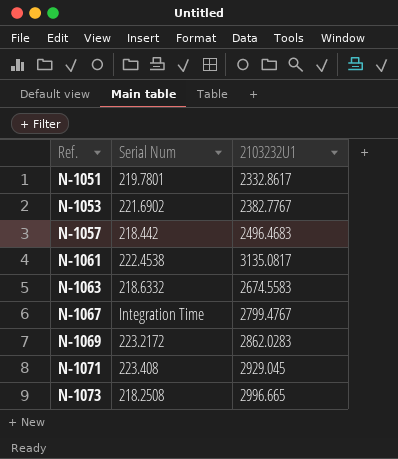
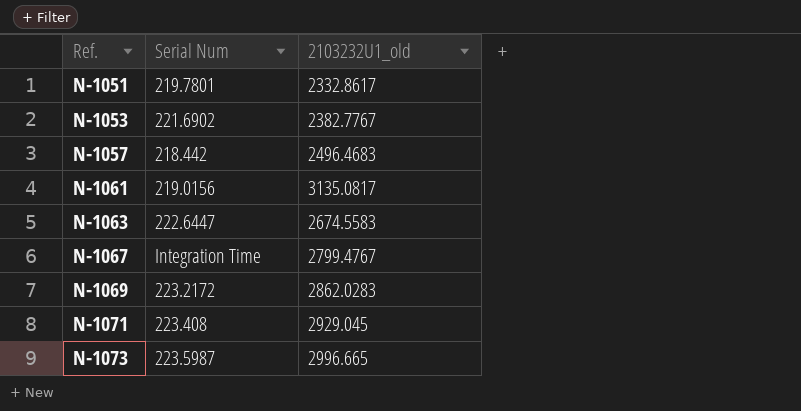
column name: 2103232U1 -> 2103232U1_old
N-1061 | Serial Num: 222.4538 -> 219.0156
N-1063 | Serial Num: 218.6332 -> 222.6447
N-1073 | Serial Num: 218.2508 -> 223.5987

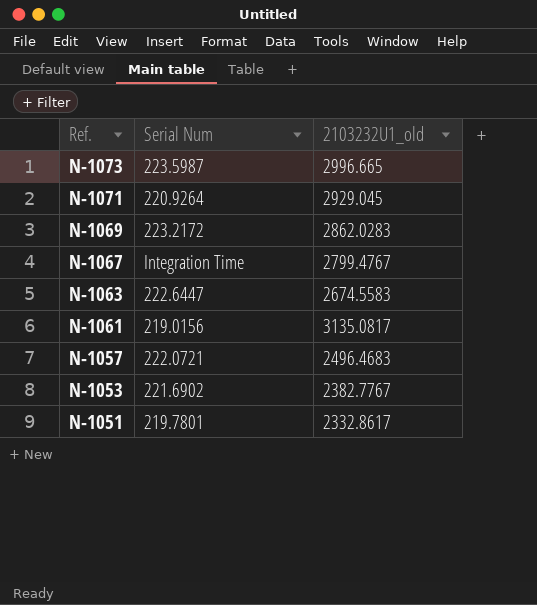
row order: Ref. ascending -> Ref. descending
N-1071 | Serial Num: 223.408 -> 220.9264
N-1057 | Serial Num: 218.442 -> 222.0721

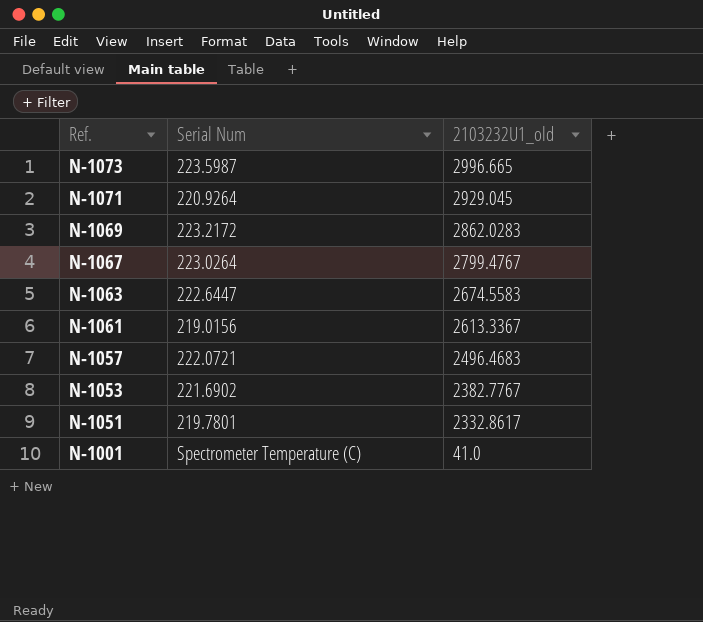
N-1067 | Serial Num: Integration Time -> 223.0264
N-1061 | 2103232U1_old: 3135.0817 -> 2613.3367
row N-1001: none -> Spectrometer Temperature (C) | 41.0

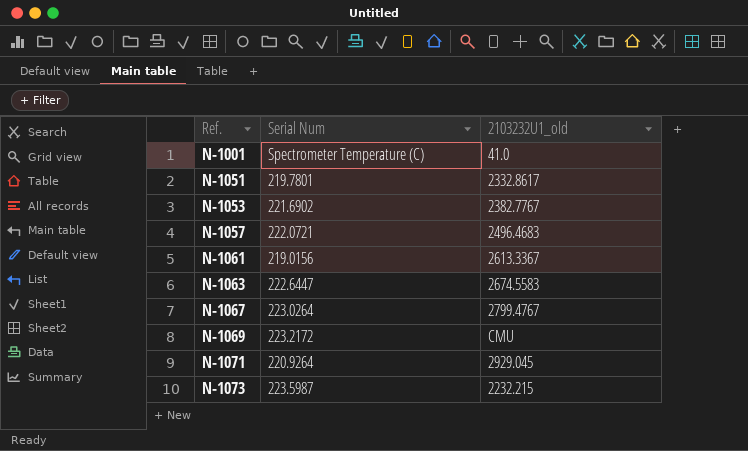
row order: Ref. descending -> Ref. ascending
N-1069 | 2103232U1_old: 2862.0283 -> CMU
N-1073 | 2103232U1_old: 2996.665 -> 2232.215

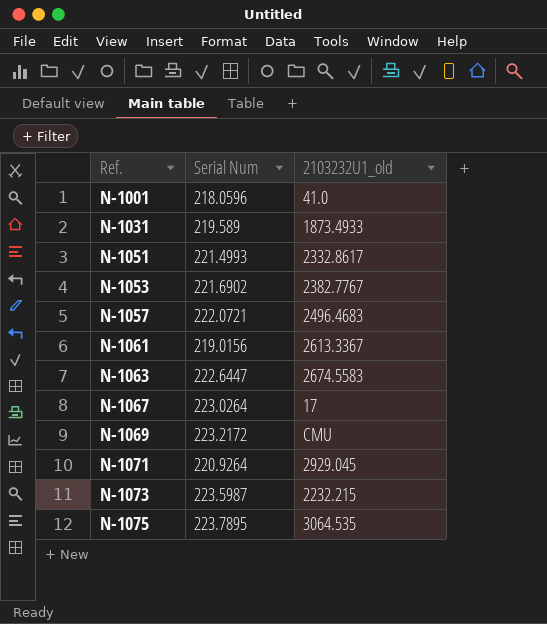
N-1001 | Serial Num: Spectrometer Temperature (C) -> 218.0596
row N-1031: none -> 219.589 | 1873.4933
N-1051 | Serial Num: 219.7801 -> 221.4993
N-1067 | 2103232U1_old: 2799.4767 -> 17
row N-1075: none -> 223.7895 | 3064.535

